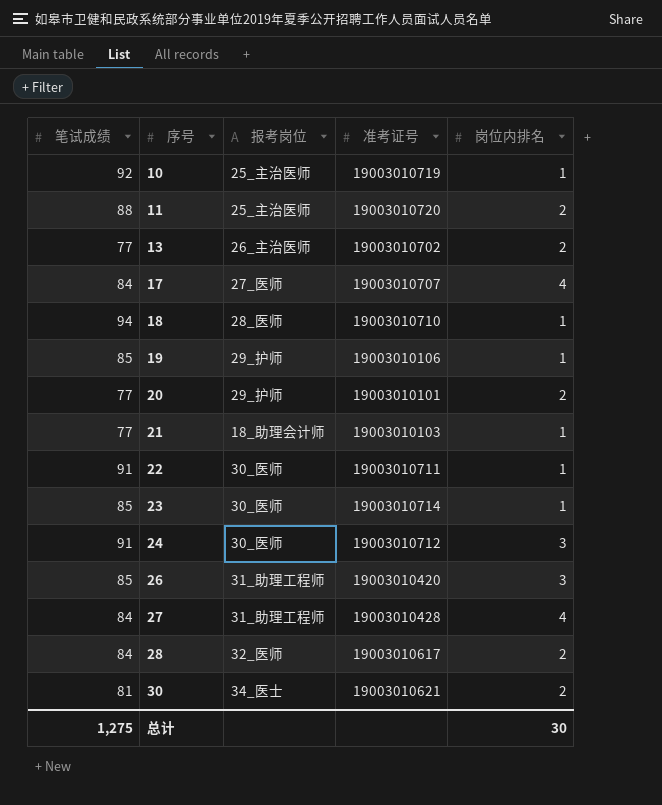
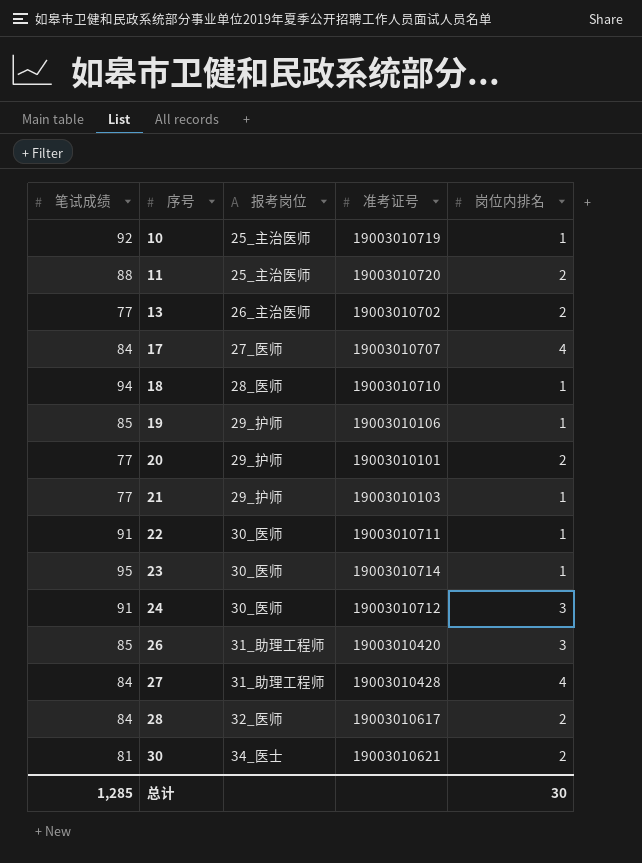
21 | 报考岗位: 18_助理会计师 -> 29_护师
23 | 笔试成绩: 85 -> 95
总计 | 笔试成绩: 1,275 -> 1,285

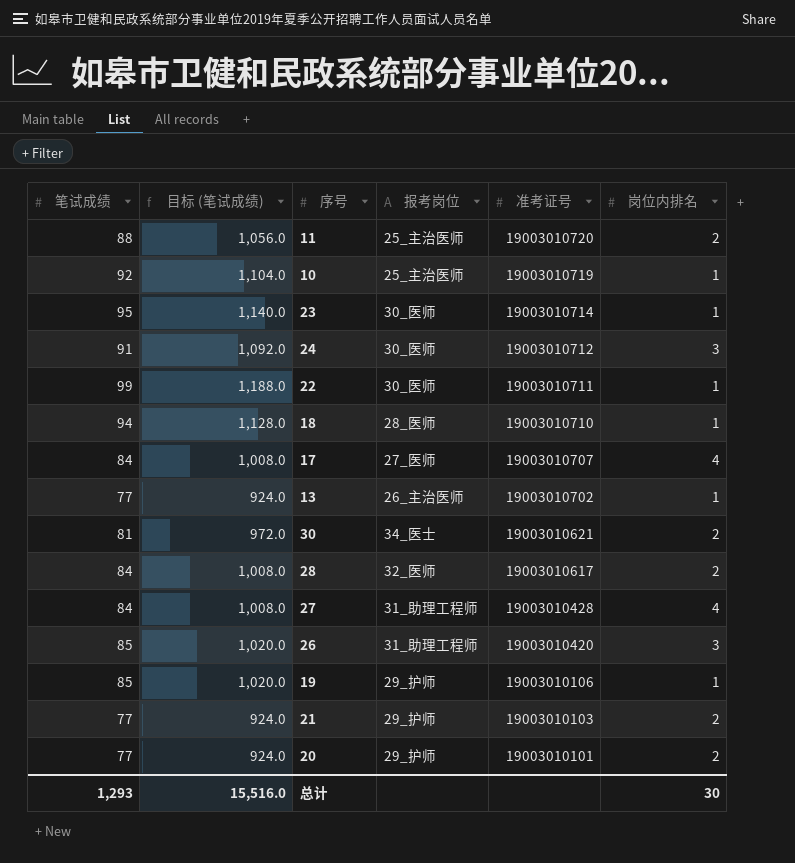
row order: 序号 ascending -> 准考证号 descending
column 目标 (笔试成绩) | formula: none -> [笔试成绩] * 12
22 | 笔试成绩: 91 -> 99
13 | 岗位内排名: 2 -> 1
21 | 岗位内排名: 1 -> 2
总计 | 笔试成绩: 1,285 -> 1,293

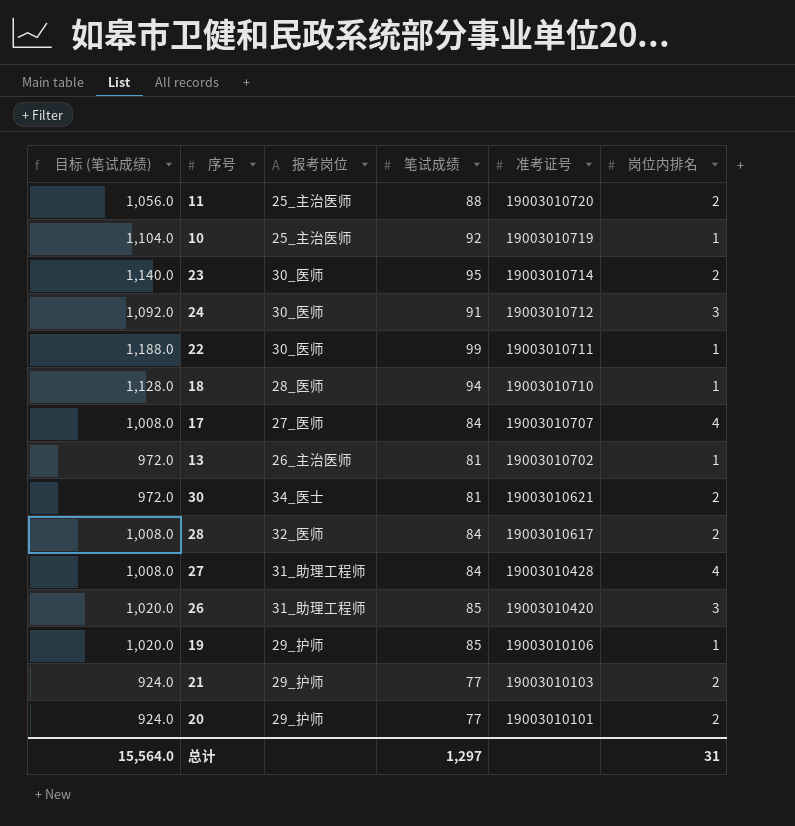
column 笔试成绩 | position: 1 -> 4
23 | 岗位内排名: 1 -> 2
13 | 目标 (笔试成绩): 924.0 -> 972.0
13 | 笔试成绩: 77 -> 81
总计 | 目标 (笔试成绩): 15,516.0 -> 15,564.0
总计 | 笔试成绩: 1,293 -> 1,297
总计 | 岗位内排名: 30 -> 31

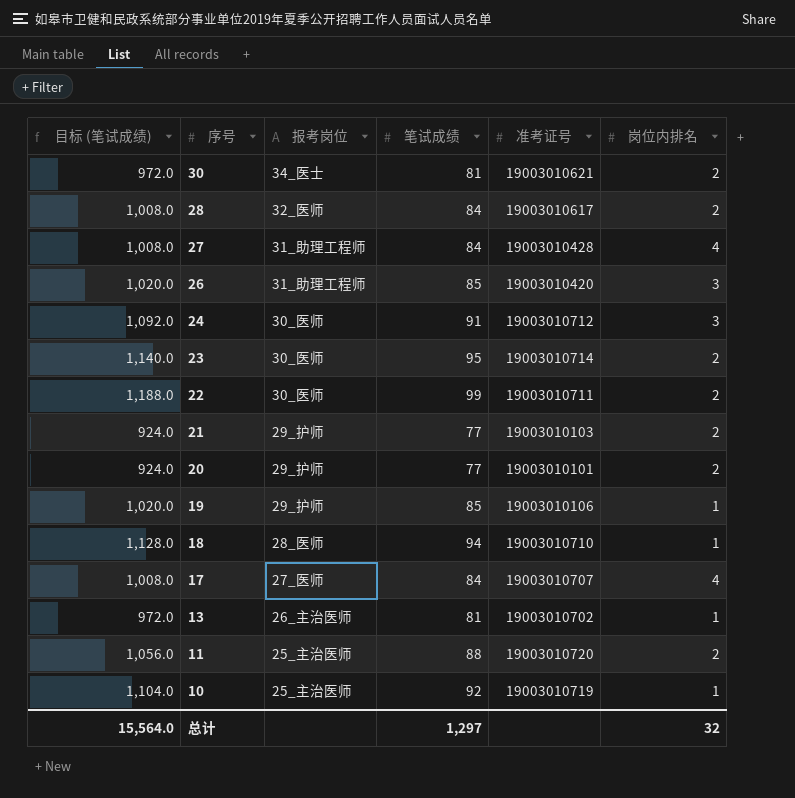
row order: 准考证号 descending -> 序号 descending
22 | 岗位内排名: 1 -> 2
总计 | 岗位内排名: 31 -> 32

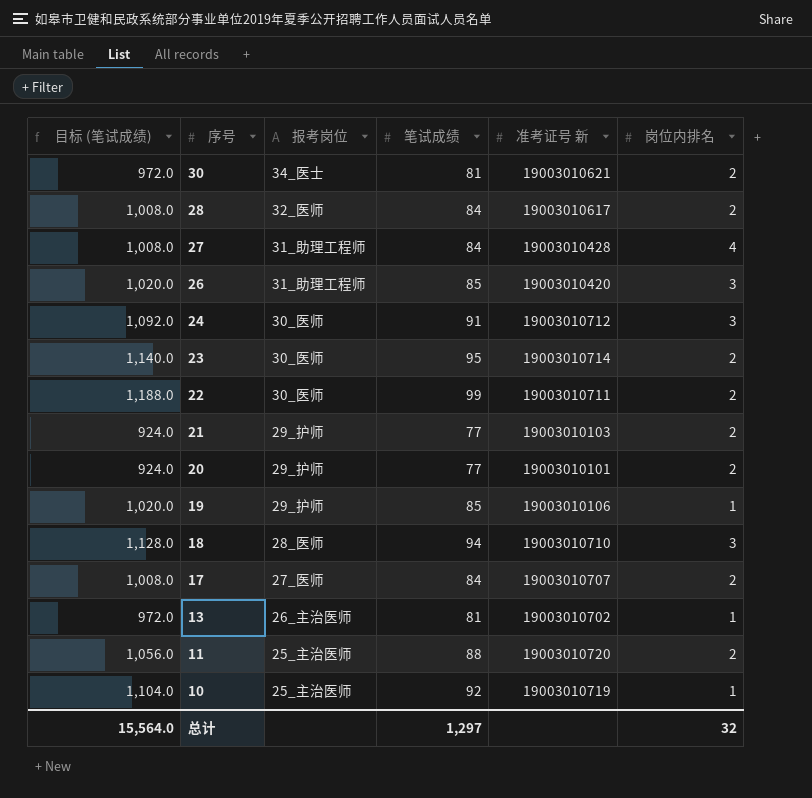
column name: 准考证号 -> 准考证号 新
18 | 岗位内排名: 1 -> 3
17 | 岗位内排名: 4 -> 2

